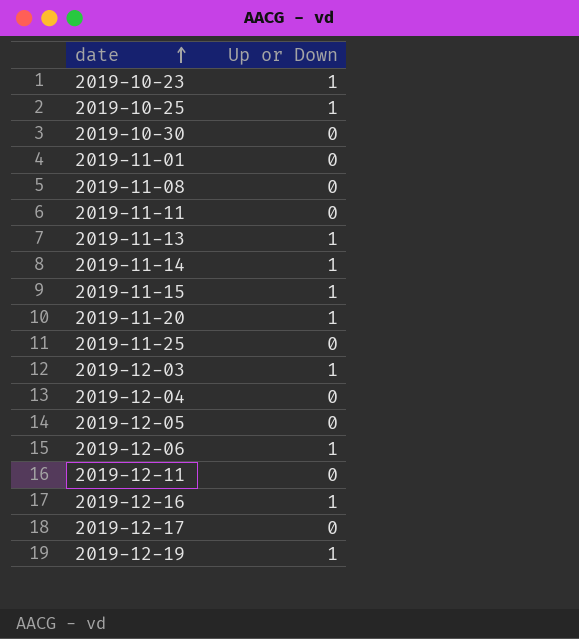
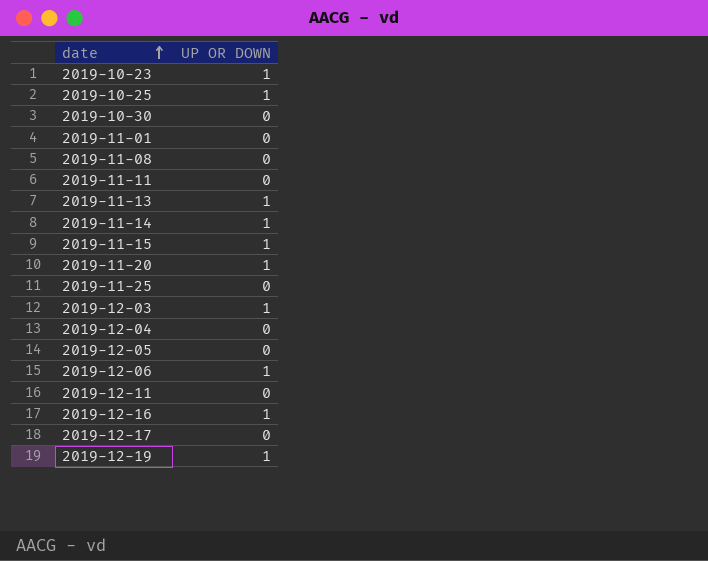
column name: Up or Down -> UP OR DOWN

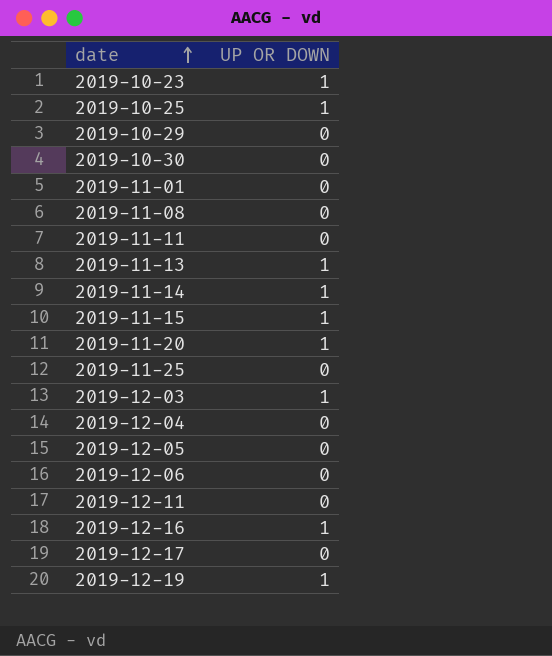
row 2019-10-29: none -> 0
2019-12-06 | UP OR DOWN: 1 -> 0

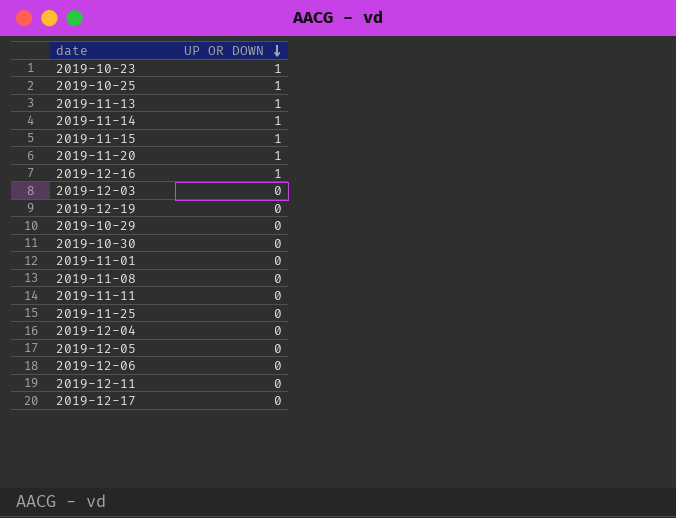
row order: date ascending -> UP OR DOWN descending
2019-12-03 | UP OR DOWN: 1 -> 0
2019-12-19 | UP OR DOWN: 1 -> 0

